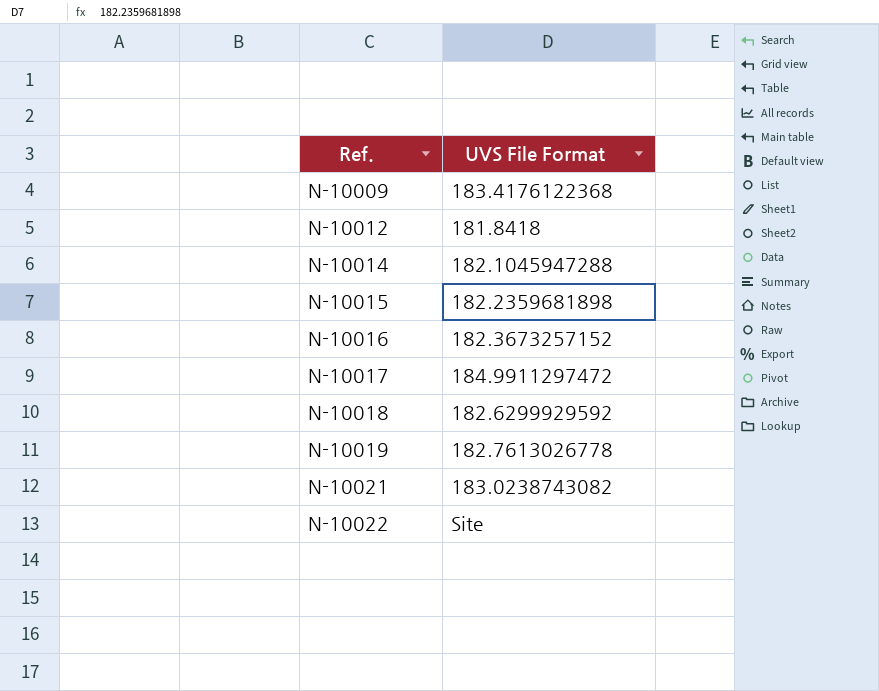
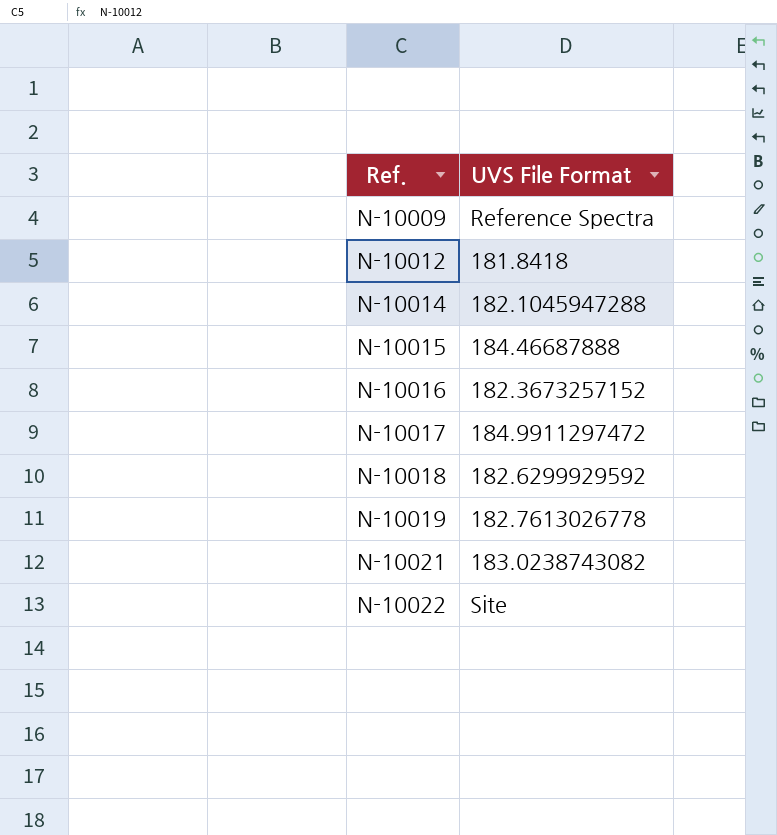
N-10009 | UVS File Format: 183.4176122368 -> Reference Spectra
N-10015 | UVS File Format: 182.2359681898 -> 184.46687888

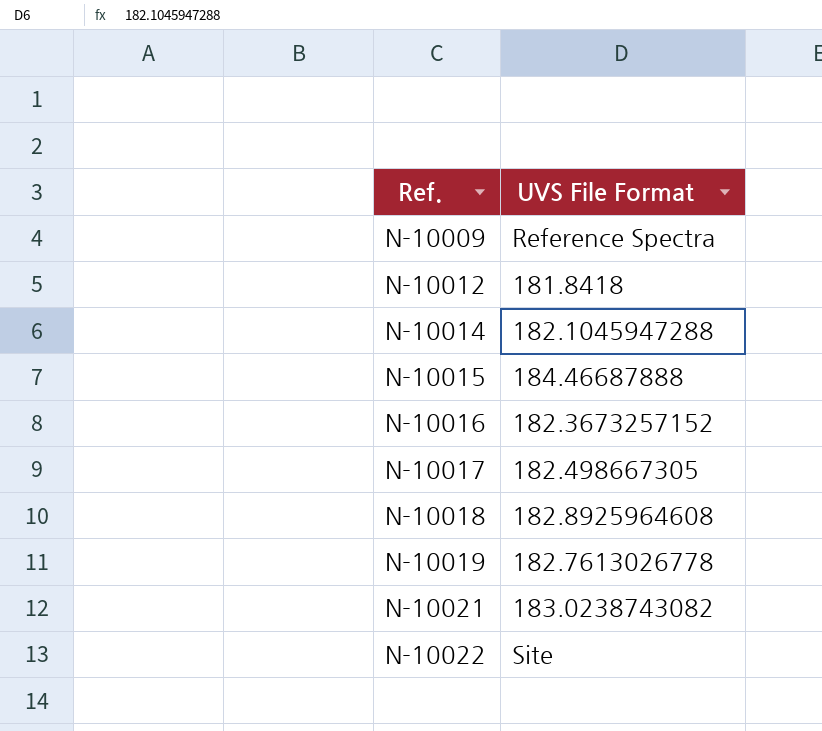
N-10017 | UVS File Format: 184.9911297472 -> 182.498667305
N-10018 | UVS File Format: 182.6299929592 -> 182.8925964608

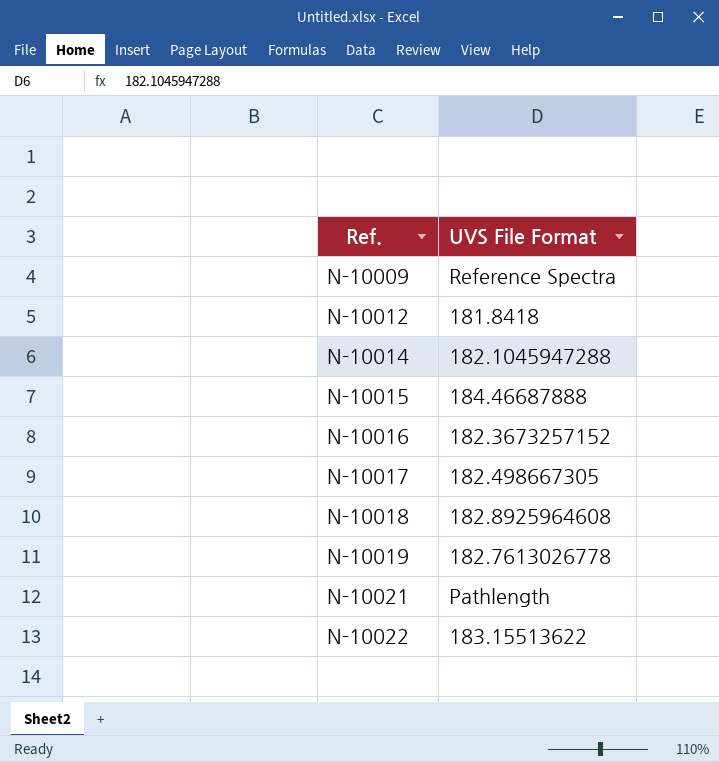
N-10021 | UVS File Format: 183.0238743082 -> Pathlength
N-10022 | UVS File Format: Site -> 183.15513622

